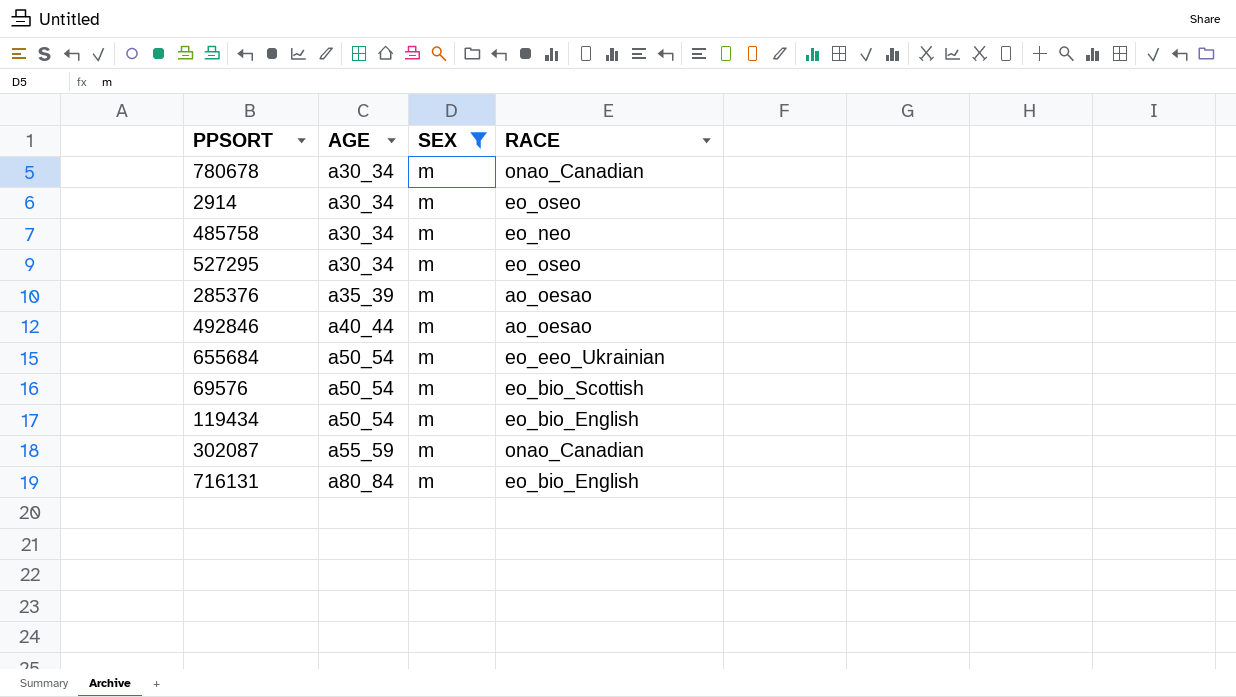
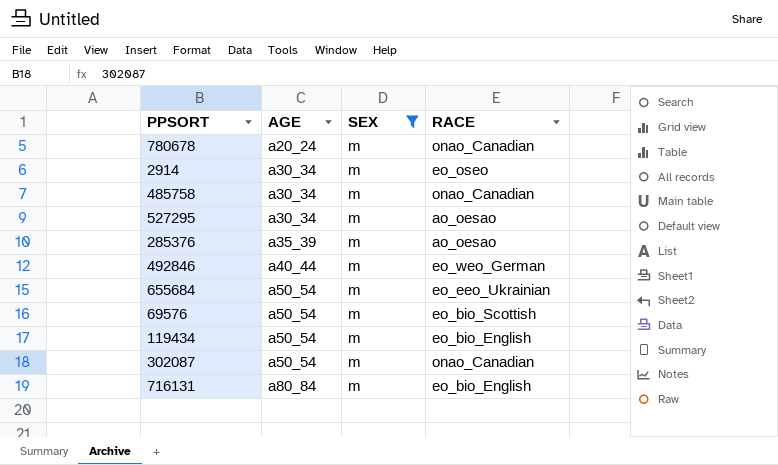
780678 | AGE: a30_34 -> a20_24
485758 | RACE: eo_neo -> onao_Canadian
527295 | RACE: eo_oseo -> ao_oesao
492846 | RACE: ao_oesao -> eo_weo_German
302087 | AGE: a55_59 -> a50_54

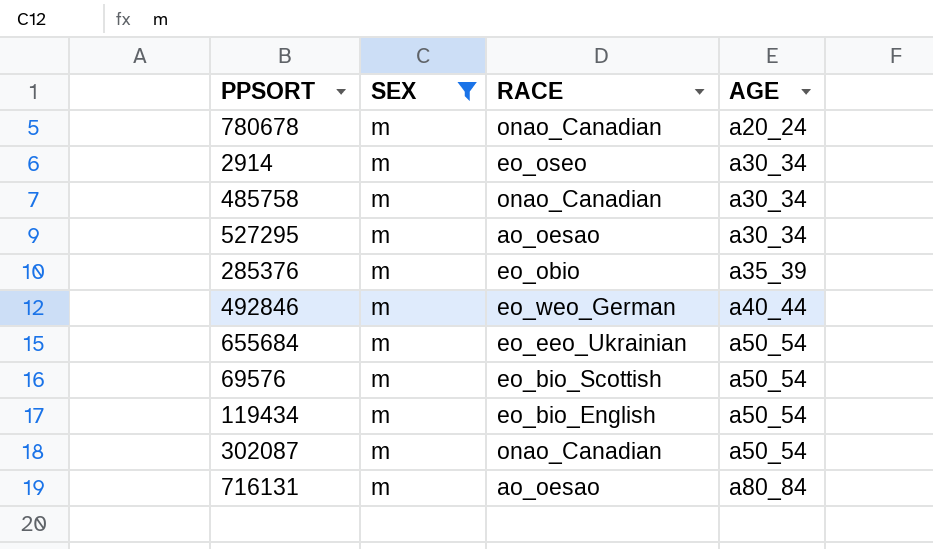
column AGE | position: 2 -> 4
285376 | RACE: ao_oesao -> eo_obio
716131 | RACE: eo_bio_English -> ao_oesao

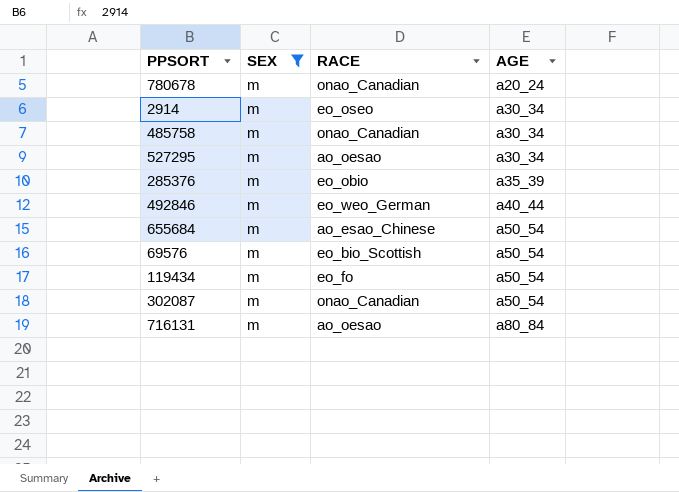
655684 | RACE: eo_eeo_Ukrainian -> ao_esao_Chinese
119434 | RACE: eo_bio_English -> eo_fo

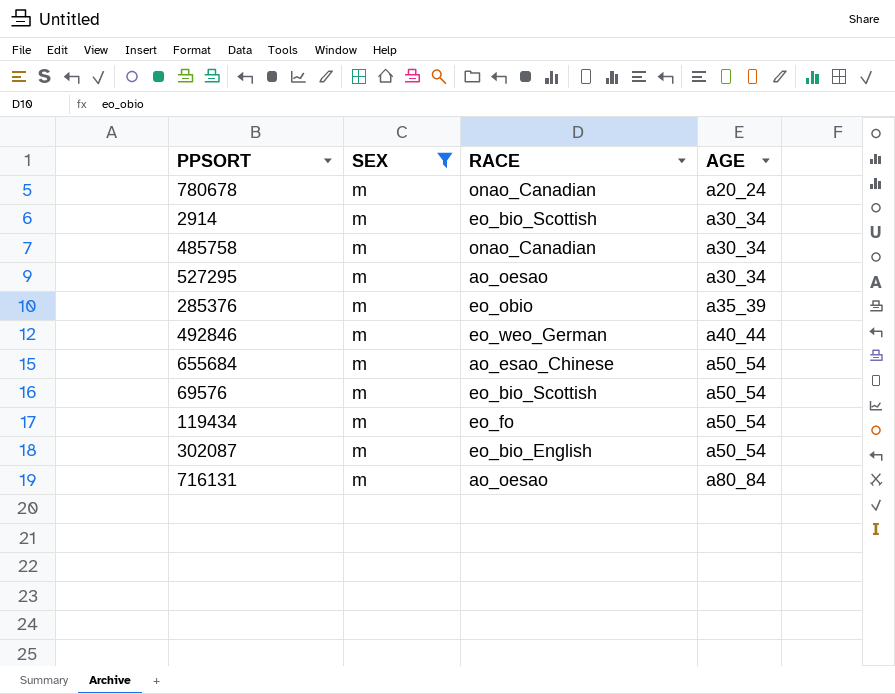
2914 | RACE: eo_oseo -> eo_bio_Scottish
302087 | RACE: onao_Canadian -> eo_bio_English

